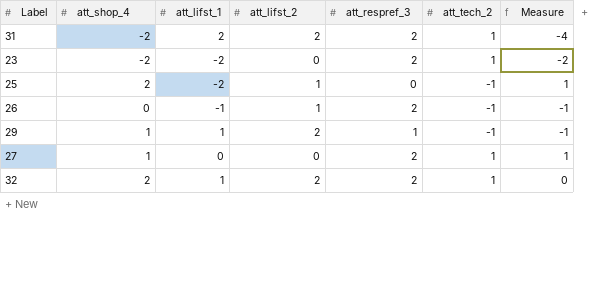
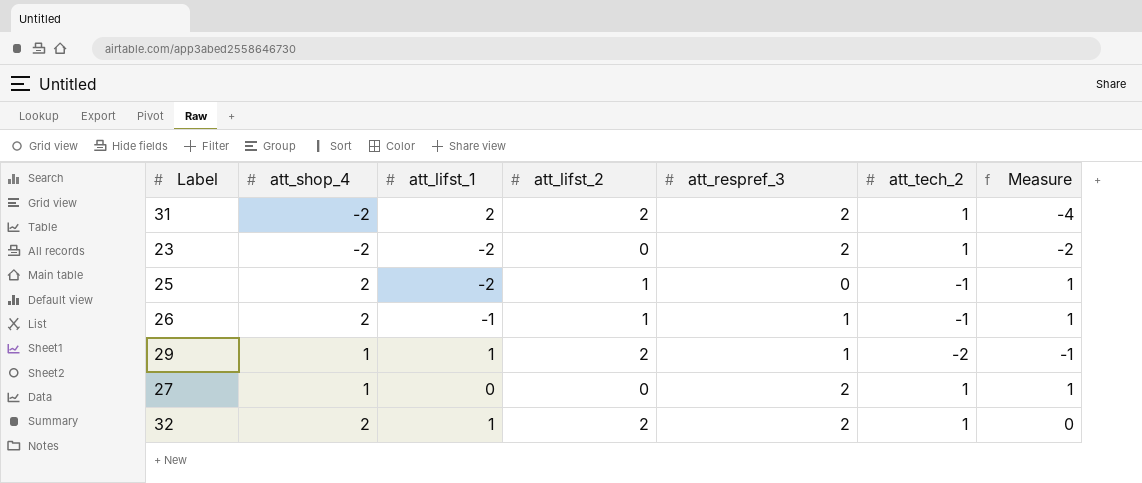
26 | att_shop_4: 0 -> 2
26 | att_respref_3: 2 -> 1
26 | Measure: -1 -> 1
29 | att_tech_2: -1 -> -2

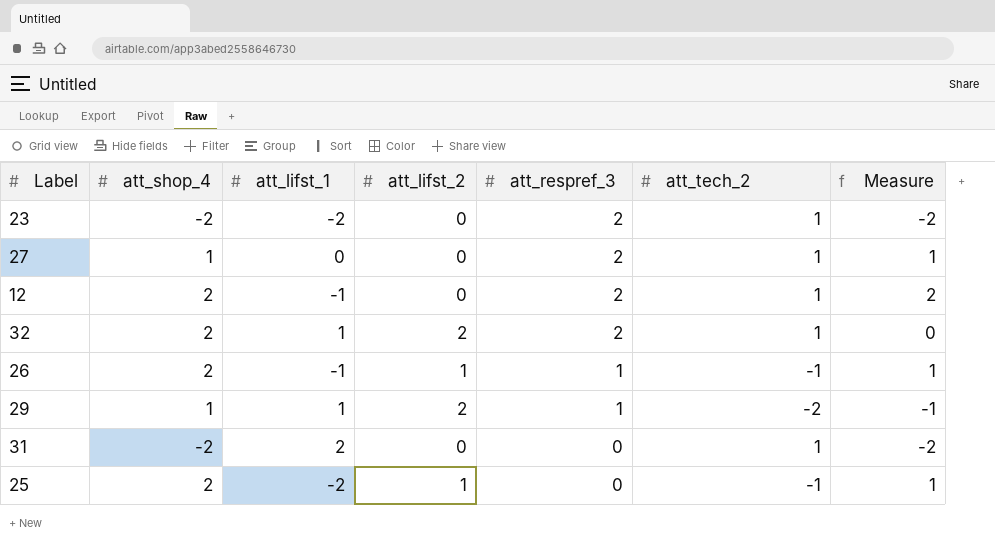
row order: none -> att_respref_3 descending
row 12: none -> 2 | -1 | 0 | 2 | 1 | 2
31 | att_lifst_2: 2 -> 0
31 | att_respref_3: 2 -> 0
31 | Measure: -4 -> -2

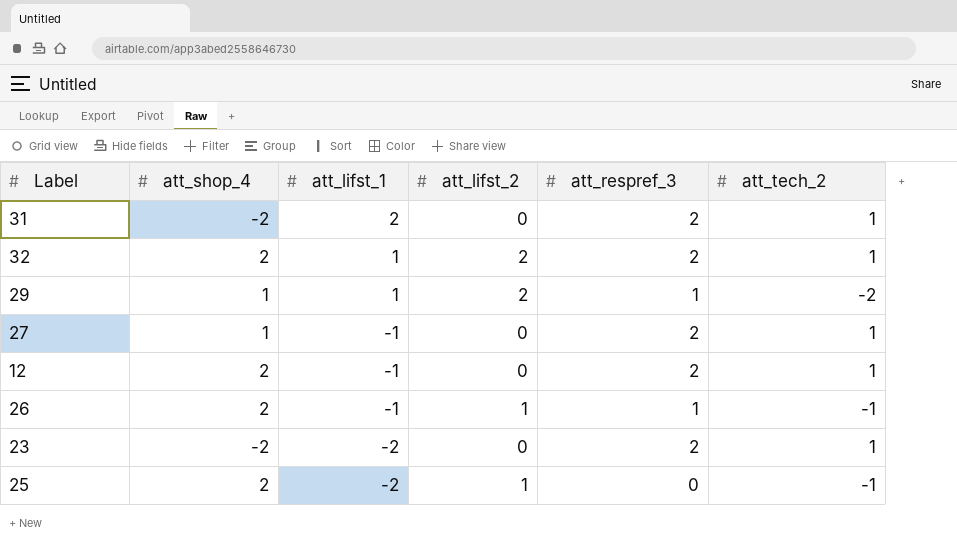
row order: att_respref_3 descending -> att_lifst_1 descending
column Measure | formula: [att_shop_4] - [att_lifst_2] -> none
31 | att_respref_3: 0 -> 2
27 | att_lifst_1: 0 -> -1

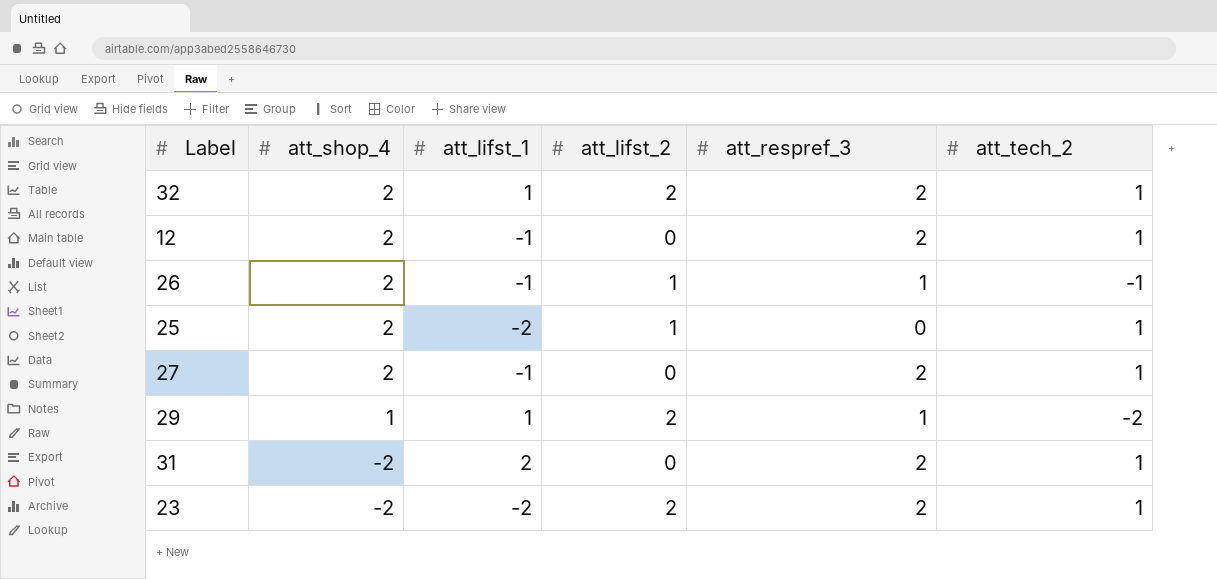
row order: att_lifst_1 descending -> att_shop_4 descending
25 | att_tech_2: -1 -> 1
27 | att_shop_4: 1 -> 2
23 | att_lifst_2: 0 -> 2

